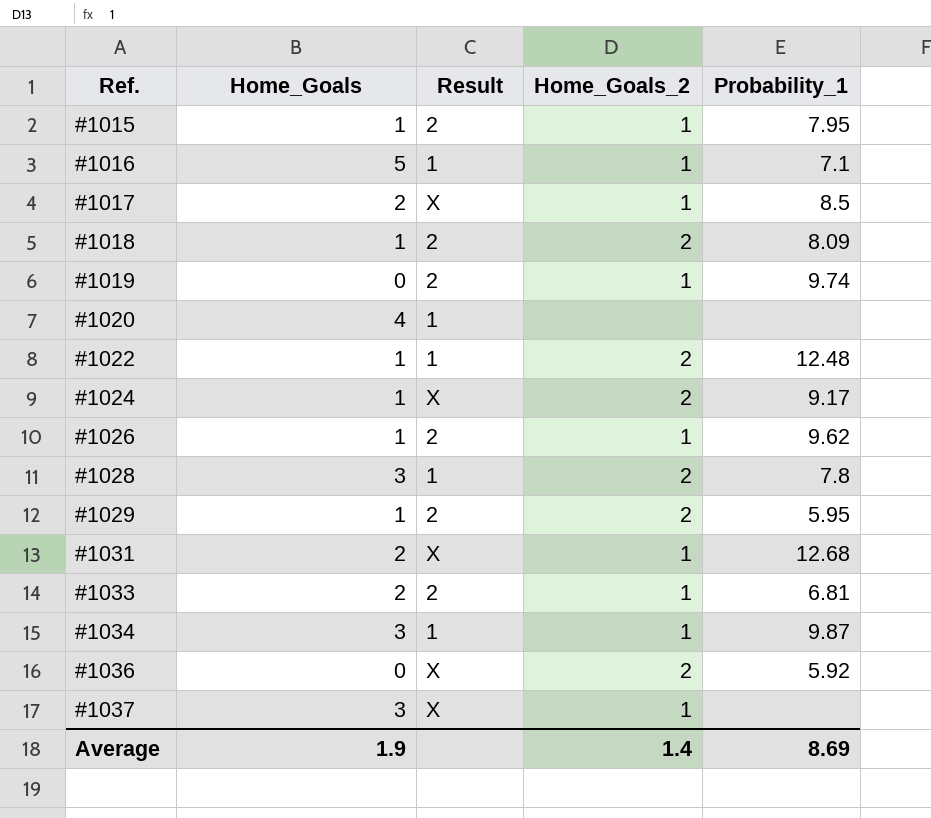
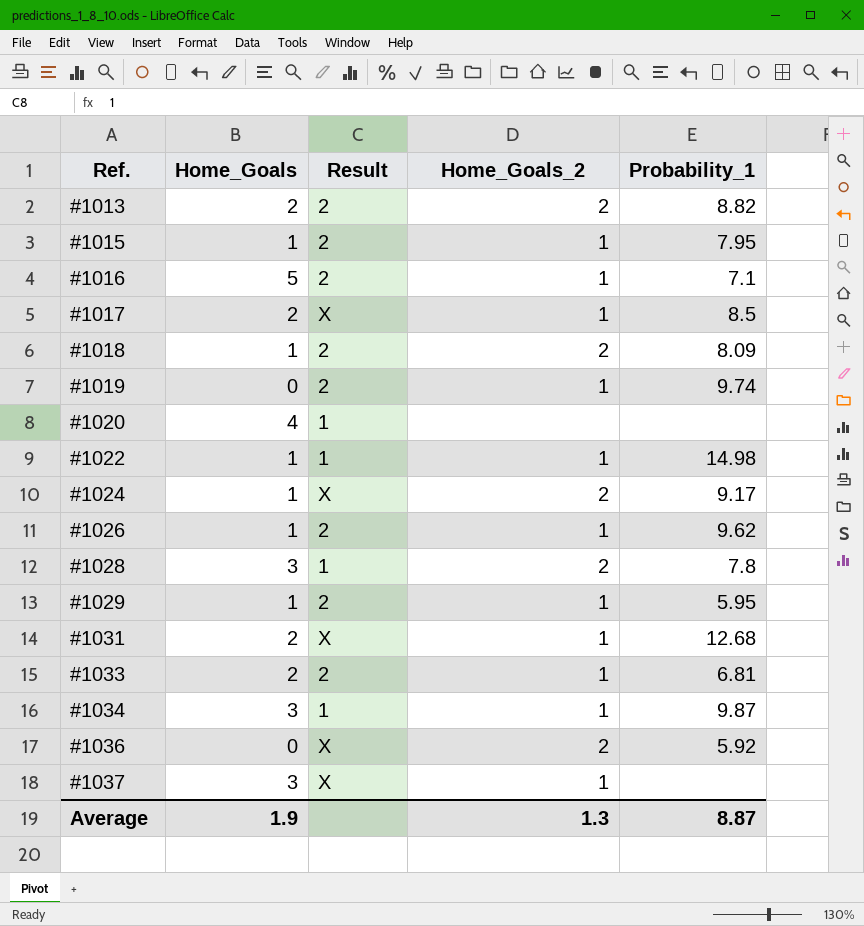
row #1013: none -> 2 | 2 | 2 | 8.82
#1016 | Result: 1 -> 2
#1022 | Home_Goals_2: 2 -> 1
#1022 | Probability_1: 12.48 -> 14.98
#1029 | Home_Goals_2: 2 -> 1
Average | Home_Goals_2: 1.4 -> 1.3
Average | Probability_1: 8.69 -> 8.87

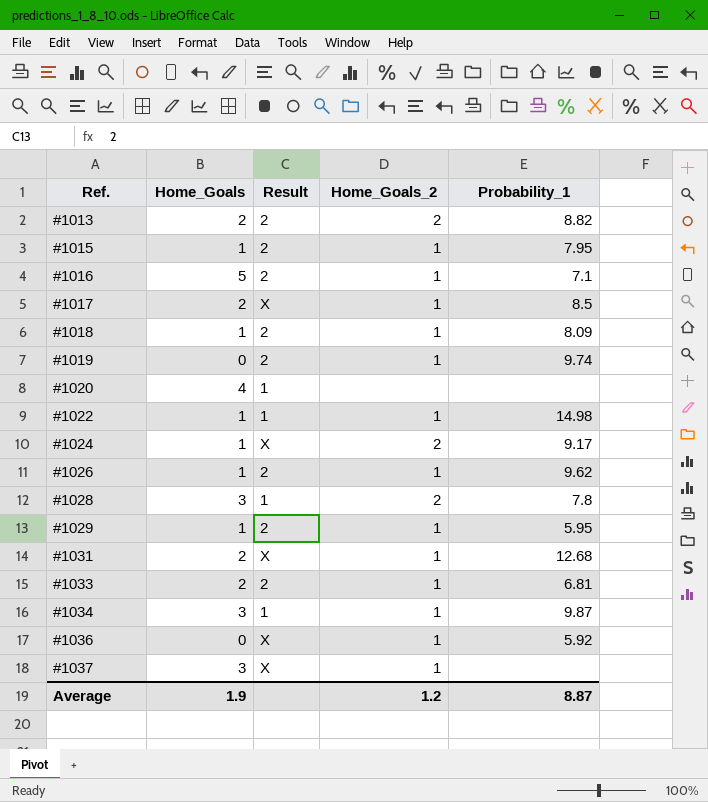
#1018 | Home_Goals_2: 2 -> 1
#1036 | Home_Goals_2: 2 -> 1
Average | Home_Goals_2: 1.3 -> 1.2

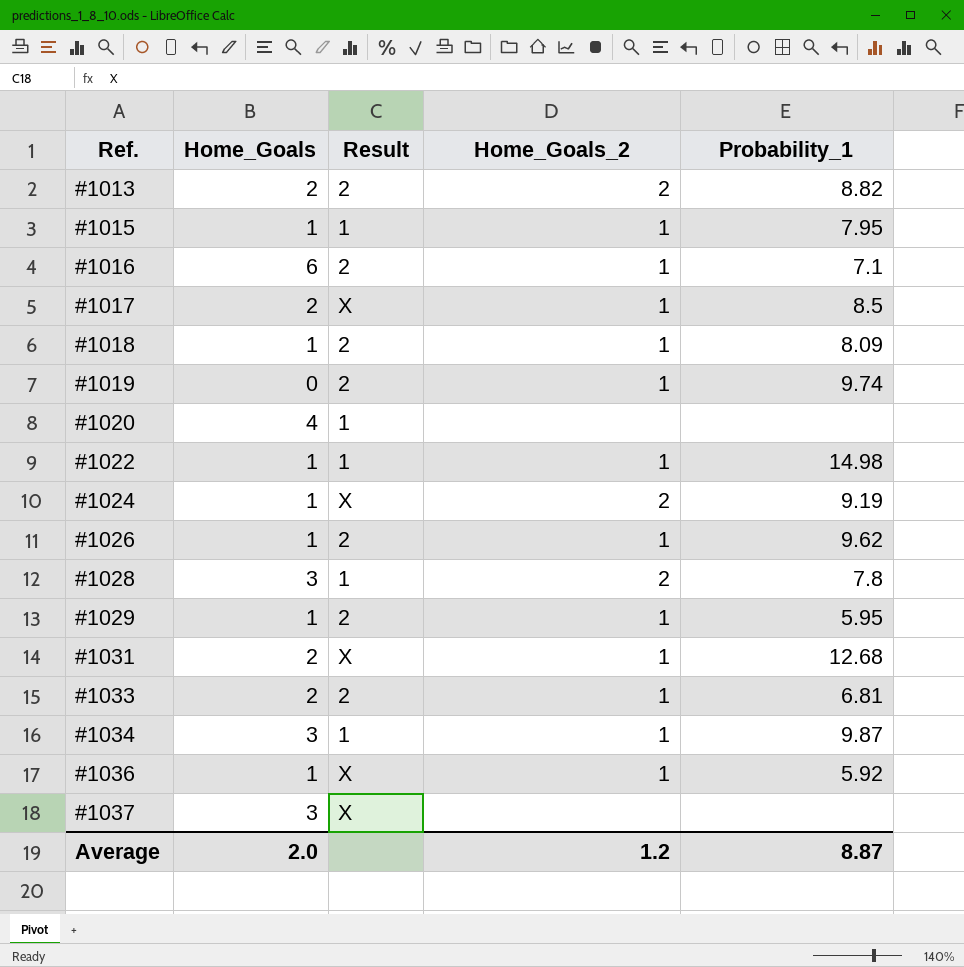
#1015 | Result: 2 -> 1
#1016 | Home_Goals: 5 -> 6
#1024 | Probability_1: 9.17 -> 9.19
#1036 | Home_Goals: 0 -> 1
#1037 | Home_Goals_2: 1 -> none
Average | Home_Goals: 1.9 -> 2.0

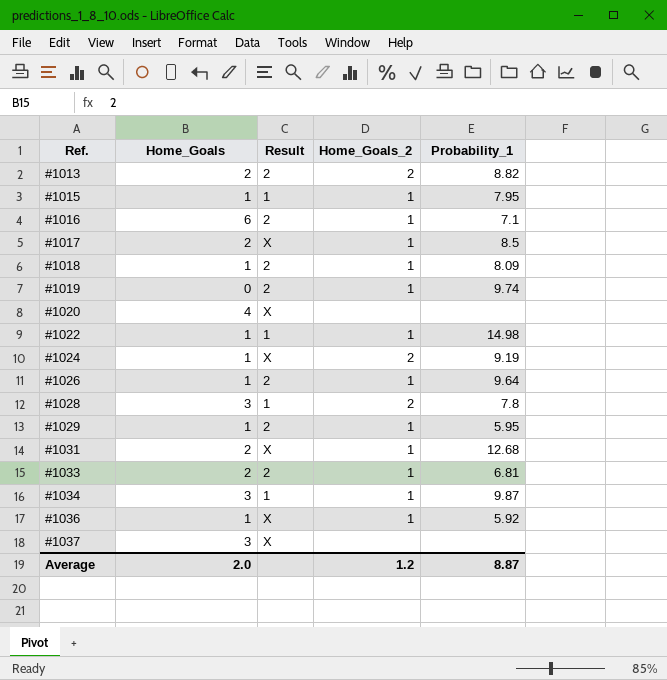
#1020 | Result: 1 -> X
#1026 | Probability_1: 9.62 -> 9.64

